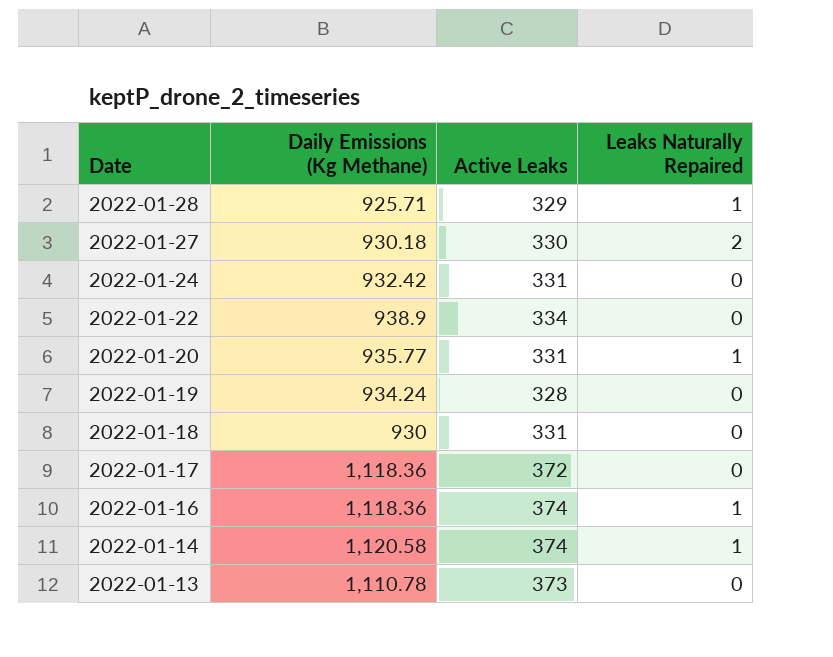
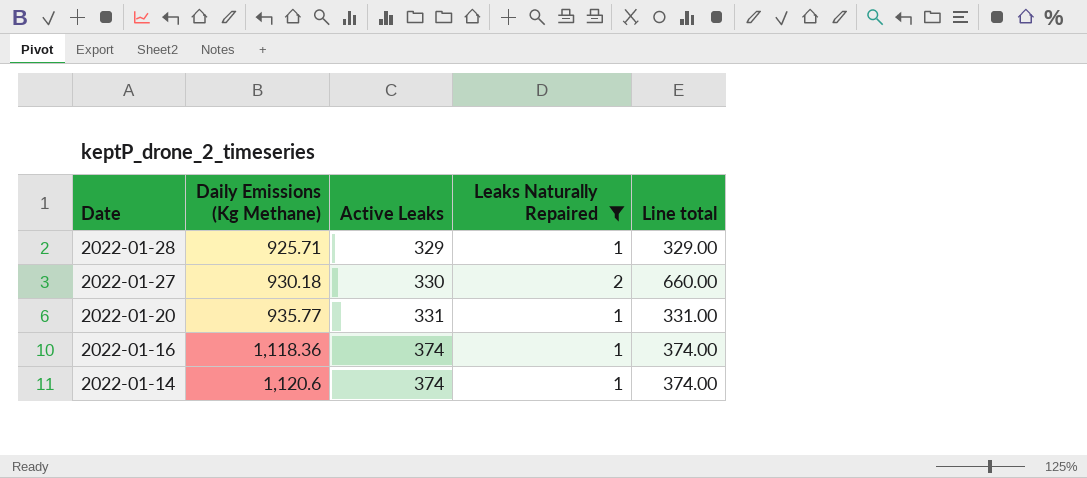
filter: none -> Leaks Naturally Repaired != 0
column Line total | formula: none -> [Active Leaks] * [Leaks Naturally Repaired]
2022-01-14 | Daily Emissions (Kg Methane): 1,120.58 -> 1,120.6

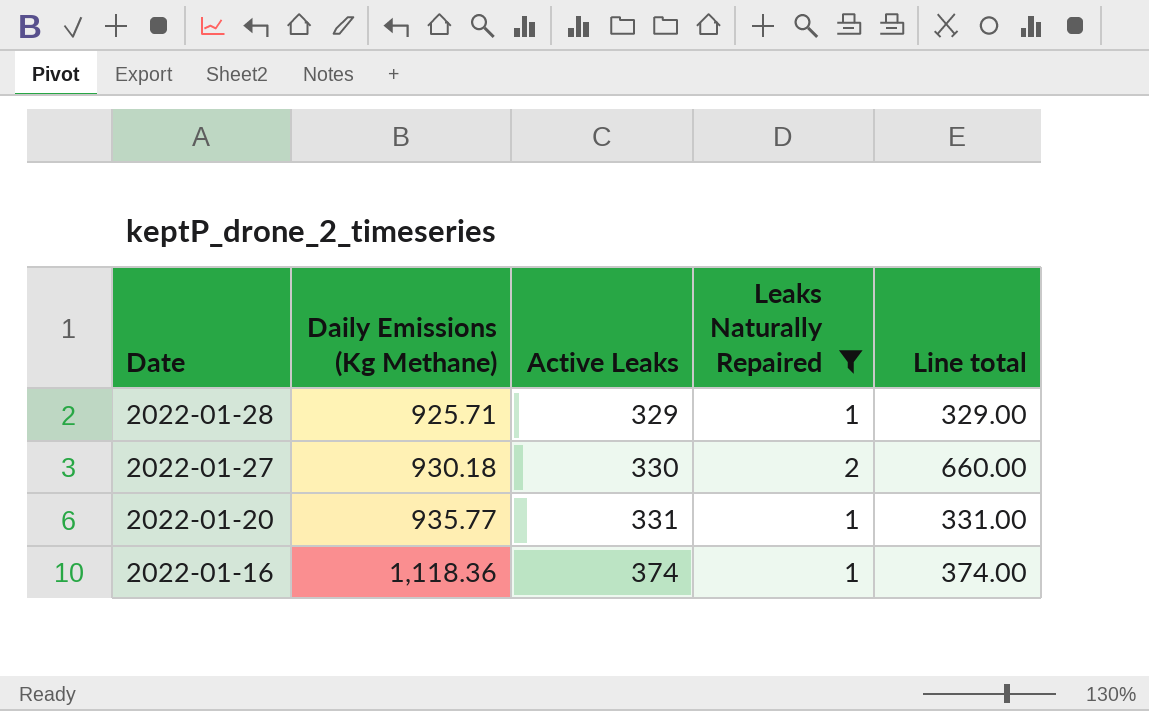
row 2022-01-14: 1,120.6 | 374 | 1 | 374.00 -> none

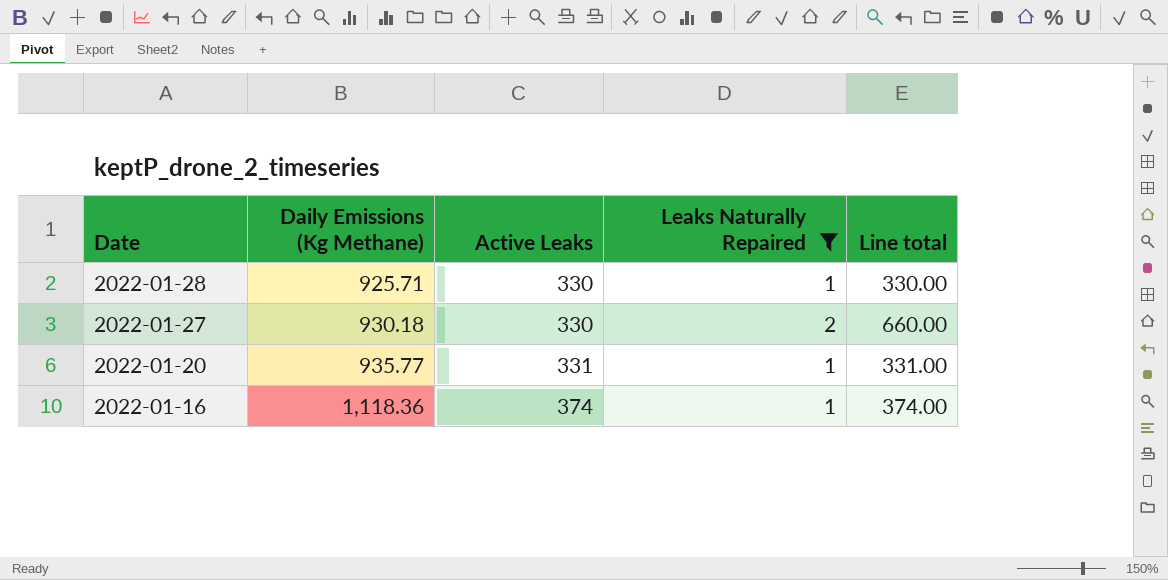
2022-01-28 | Active Leaks: 329 -> 330
2022-01-28 | Line total: 329.00 -> 330.00

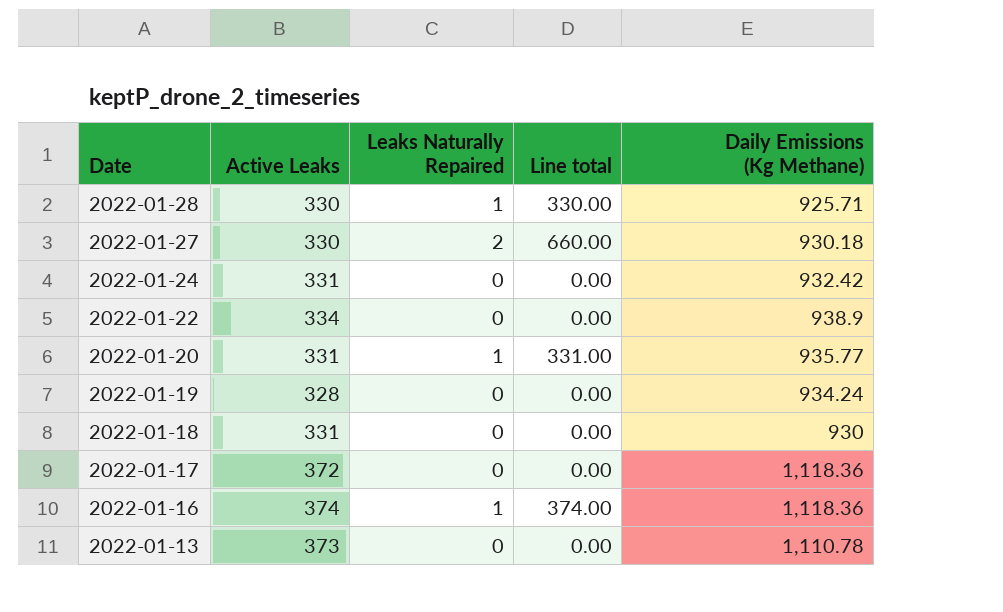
filter: Leaks Naturally Repaired != 0 -> none
column Daily Emissions (Kg Methane) | position: 2 -> 5

